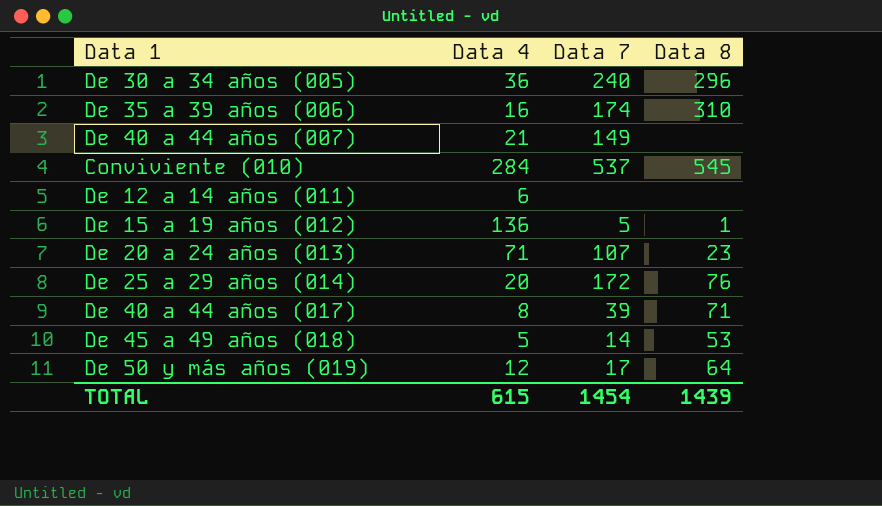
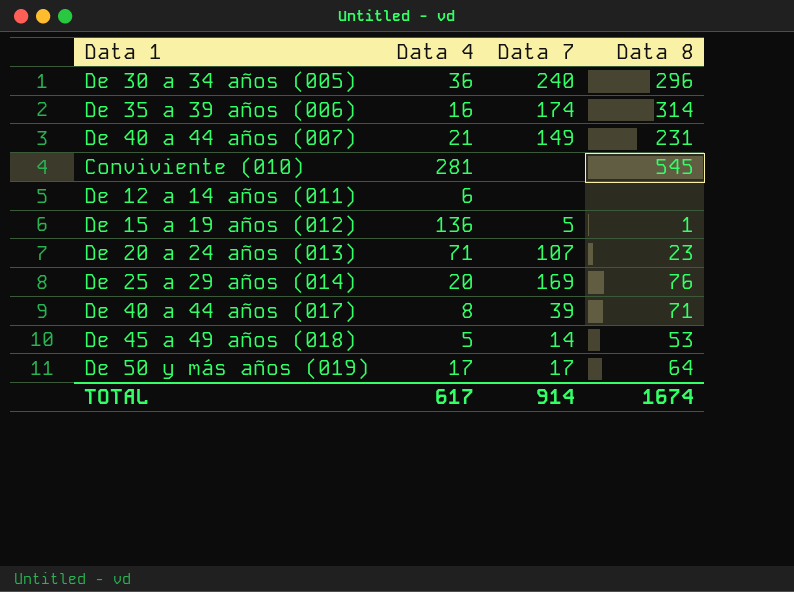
De 35 a 39 años (006) | Data 8: 310 -> 314
De 40 a 44 años (007) | Data 8: none -> 231
Conviviente (010) | Data 4: 284 -> 281
Conviviente (010) | Data 7: 537 -> none
De 25 a 29 años (014) | Data 7: 172 -> 169
De 50 y más años (019) | Data 4: 12 -> 17
TOTAL | Data 4: 615 -> 617
TOTAL | Data 7: 1454 -> 914
TOTAL | Data 8: 1439 -> 1674

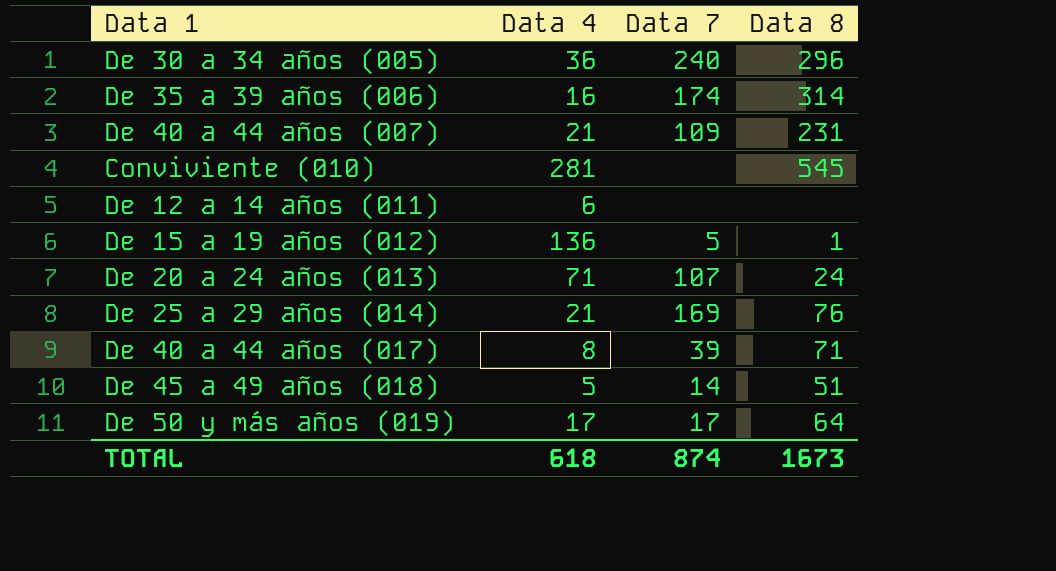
De 40 a 44 años (007) | Data 7: 149 -> 109
De 20 a 24 años (013) | Data 8: 23 -> 24
De 25 a 29 años (014) | Data 4: 20 -> 21
De 45 a 49 años (018) | Data 8: 53 -> 51
TOTAL | Data 4: 617 -> 618
TOTAL | Data 7: 914 -> 874
TOTAL | Data 8: 1674 -> 1673

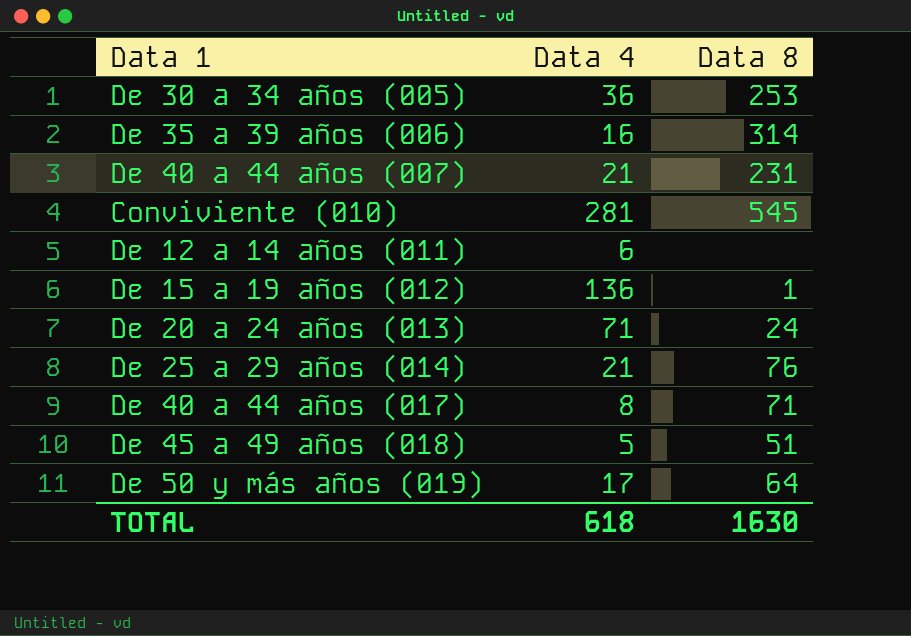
column Data 7 | position: 3 -> none
De 30 a 34 años (005) | Data 8: 296 -> 253
TOTAL | Data 8: 1673 -> 1630

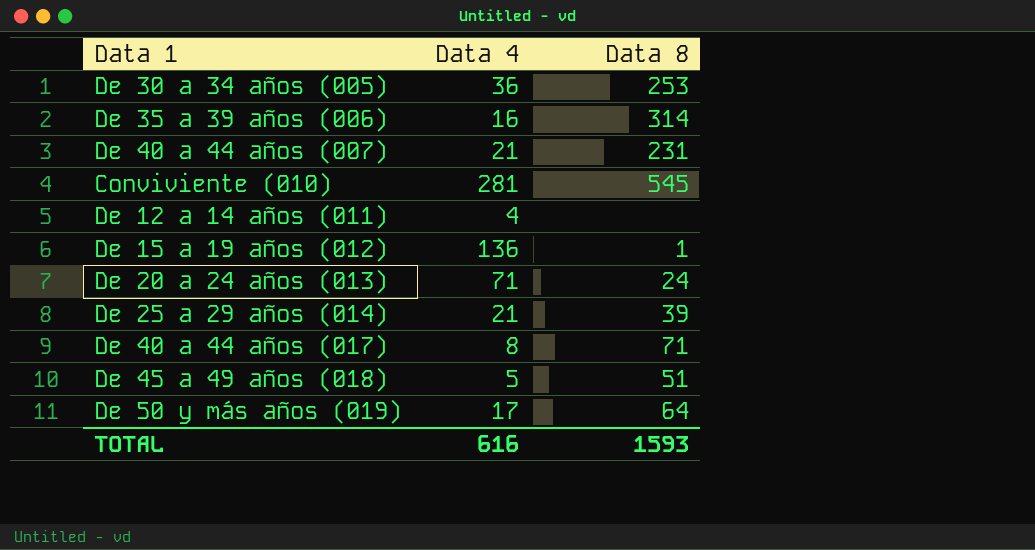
De 12 a 14 años (011) | Data 4: 6 -> 4
De 25 a 29 años (014) | Data 8: 76 -> 39
TOTAL | Data 4: 618 -> 616
TOTAL | Data 8: 1630 -> 1593

